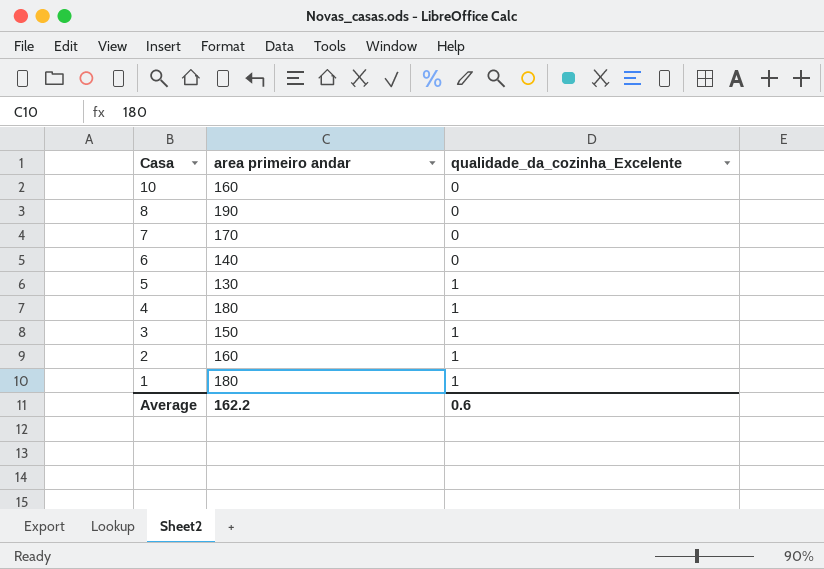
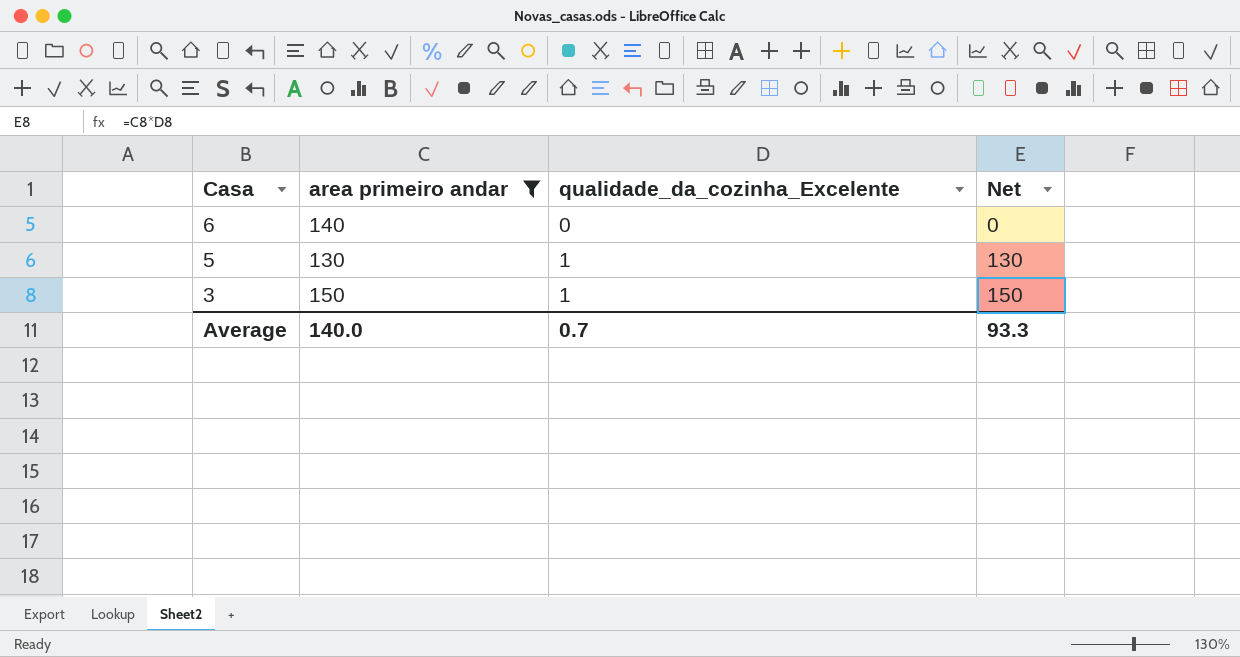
filter: none -> area primeiro andar <= 150
column Net | formula: none -> [area primeiro andar] * [qualidade_da_cozinha_Excelente]
Average | area primeiro andar: 162.2 -> 140.0
Average | qualidade_da_cozinha_Excelente: 0.6 -> 0.7

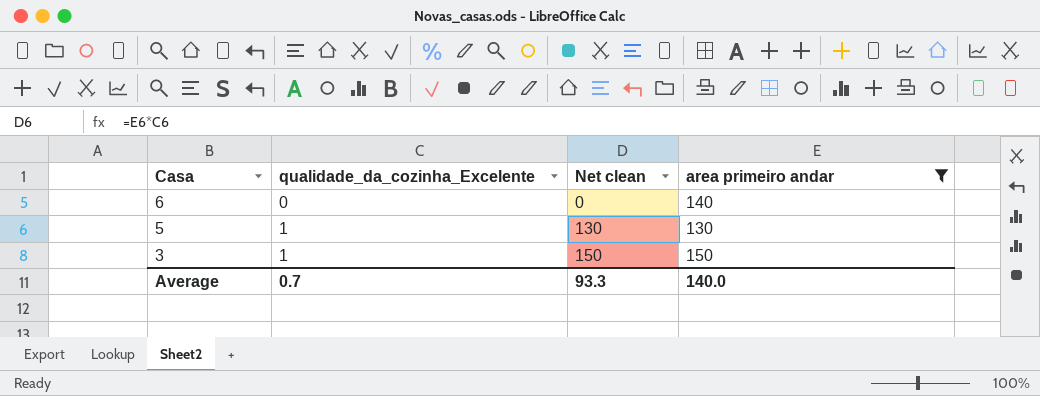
column name: Net -> Net clean
column area primeiro andar | position: 2 -> 4

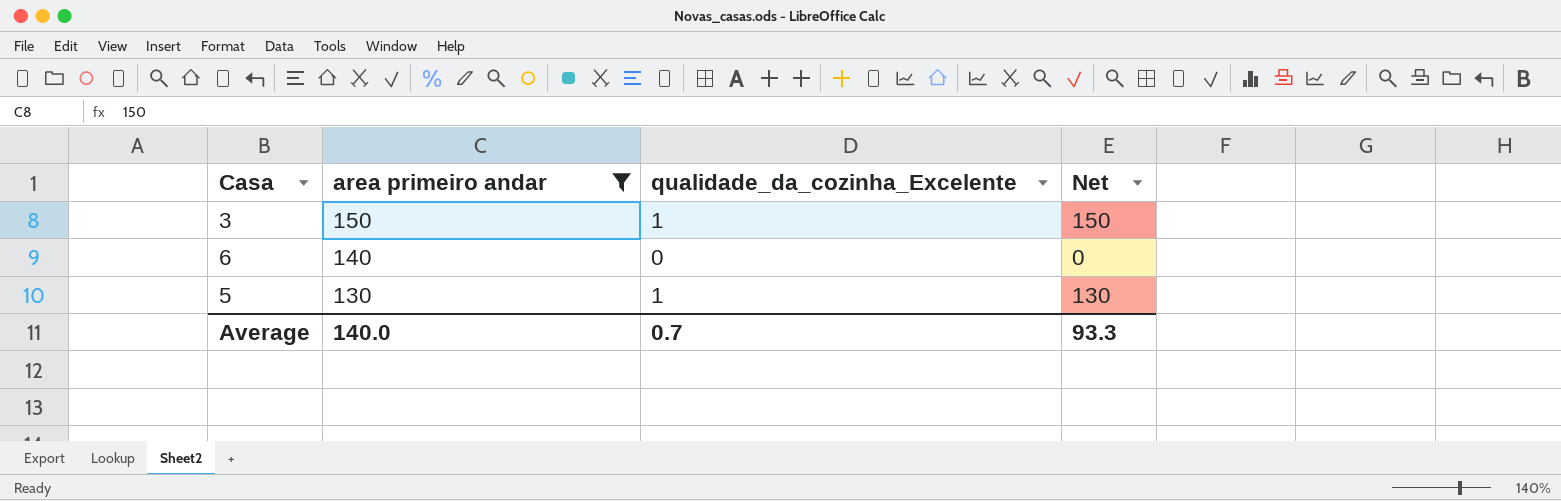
row order: Casa descending -> area primeiro andar descending
column area primeiro andar | position: 4 -> 2
column name: Net clean -> Net

